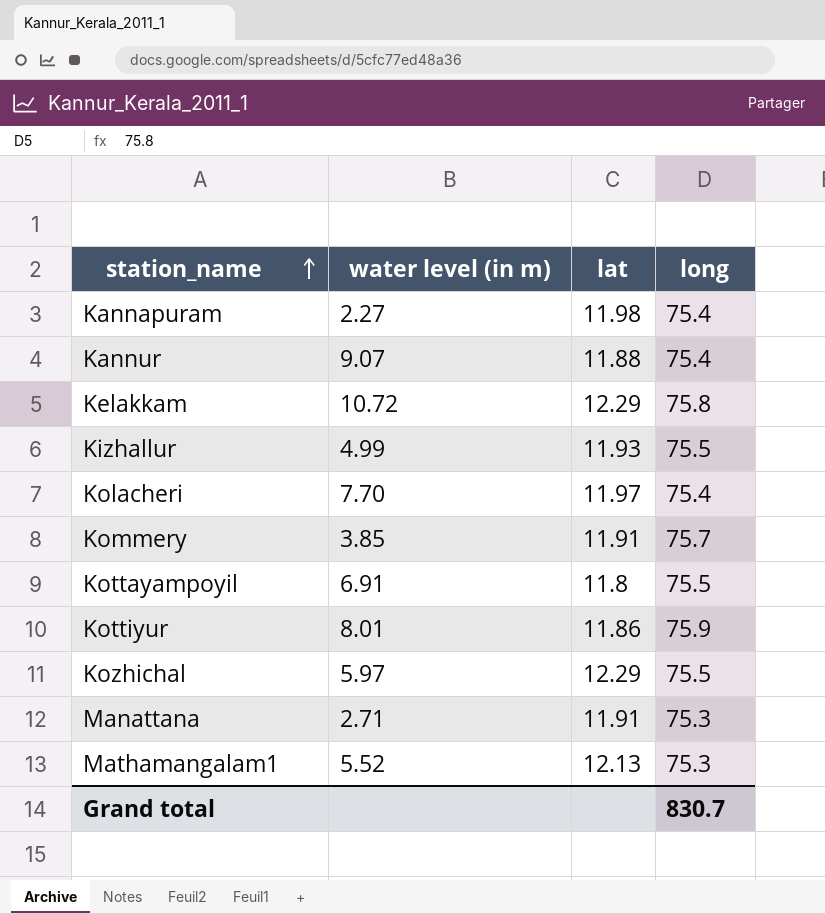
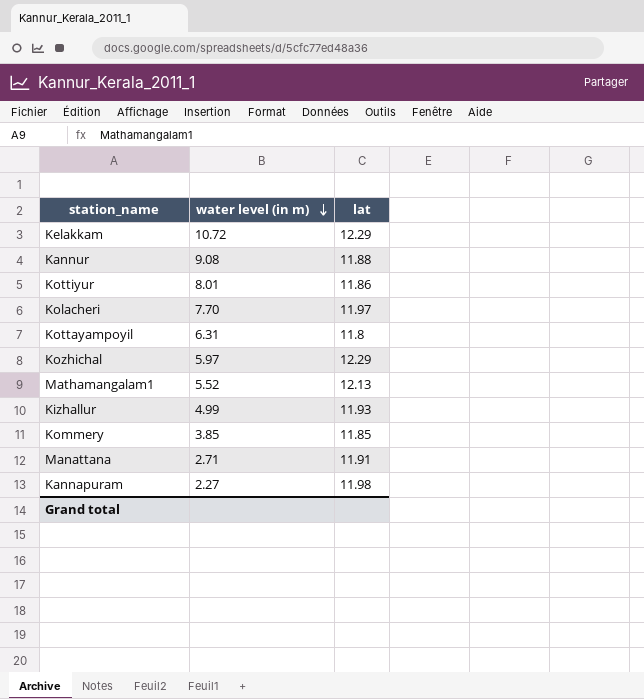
row order: station_name ascending -> water level (in m) descending
column long | position: 4 -> none
Kannur | water level (in m): 9.07 -> 9.08
Kottayampoyil | water level (in m): 6.91 -> 6.31
Kommery | lat: 11.91 -> 11.85

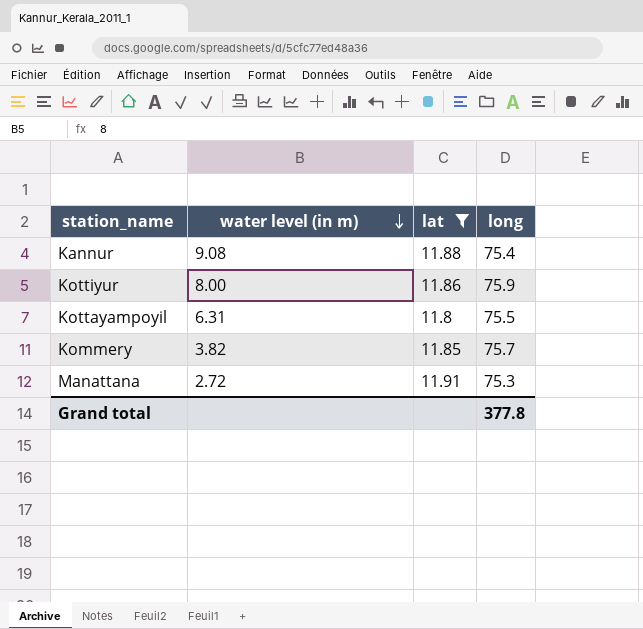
filter: none -> lat <= 11.91
column long | position: none -> 4
Kottiyur | water level (in m): 8.01 -> 8.00
Kommery | water level (in m): 3.85 -> 3.82
Manattana | water level (in m): 2.71 -> 2.72

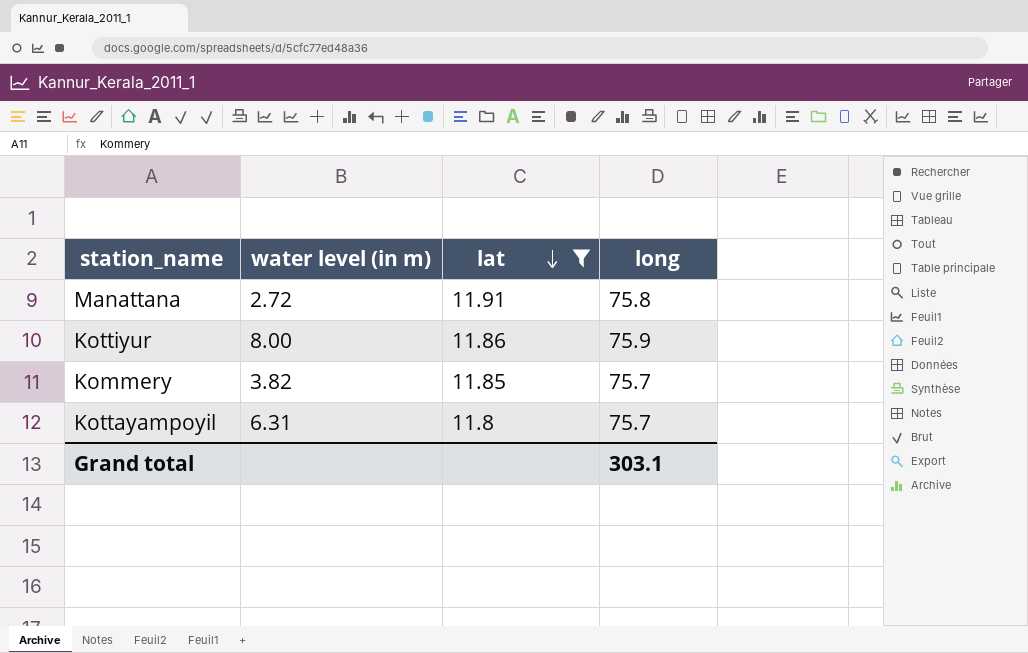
row order: water level (in m) descending -> lat descending
row Kannur: 9.08 | 11.88 | 75.4 -> none
Manattana | long: 75.3 -> 75.8
Kottayampoyil | long: 75.5 -> 75.7
Grand total | long: 377.8 -> 303.1

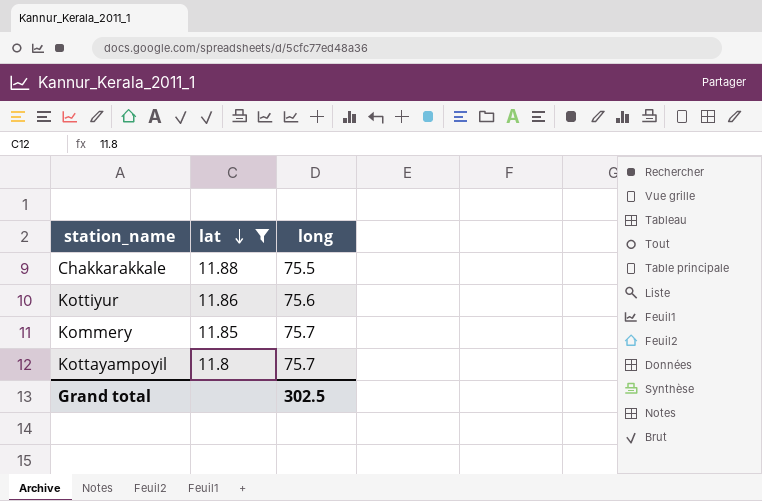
column water level (in m) | position: 2 -> none
row Manattana: 2.72 | 11.91 | 75.8 -> none
row Chakkarakkale: none -> 11.88 | 75.5
Kottiyur | long: 75.9 -> 75.6
Grand total | long: 303.1 -> 302.5

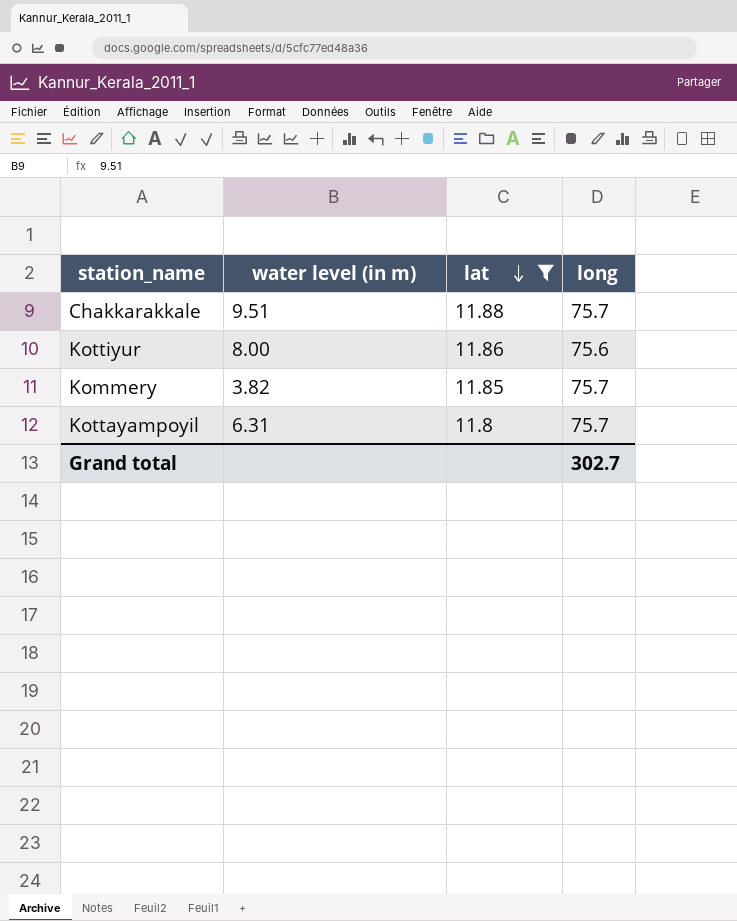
column water level (in m) | position: none -> 2
Chakkarakkale | long: 75.5 -> 75.7
Grand total | long: 302.5 -> 302.7

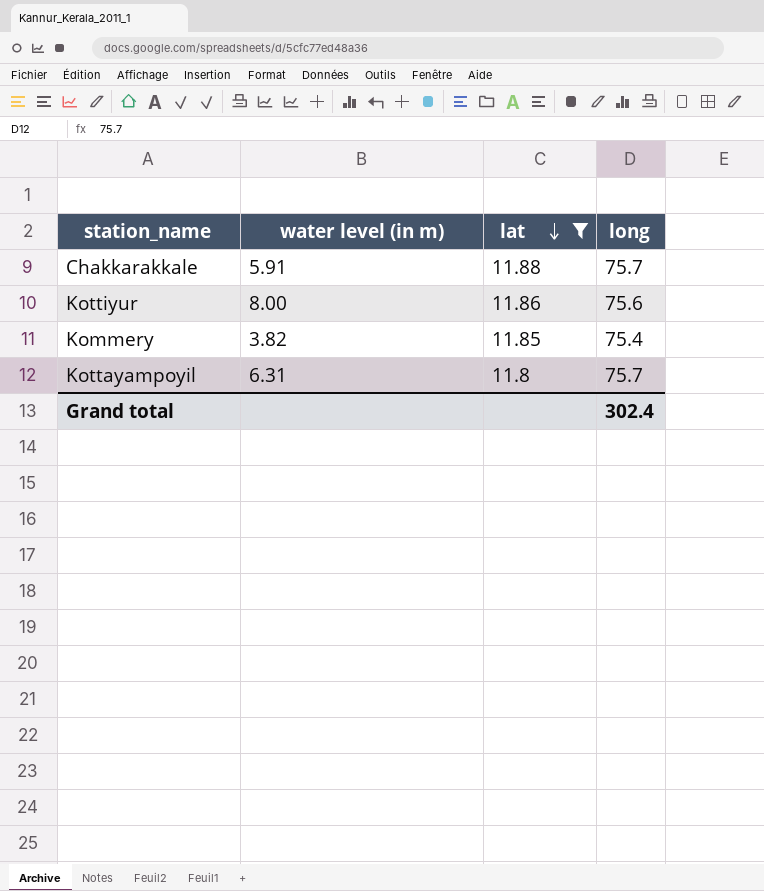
Chakkarakkale | water level (in m): 9.51 -> 5.91
Kommery | long: 75.7 -> 75.4
Grand total | long: 302.7 -> 302.4

